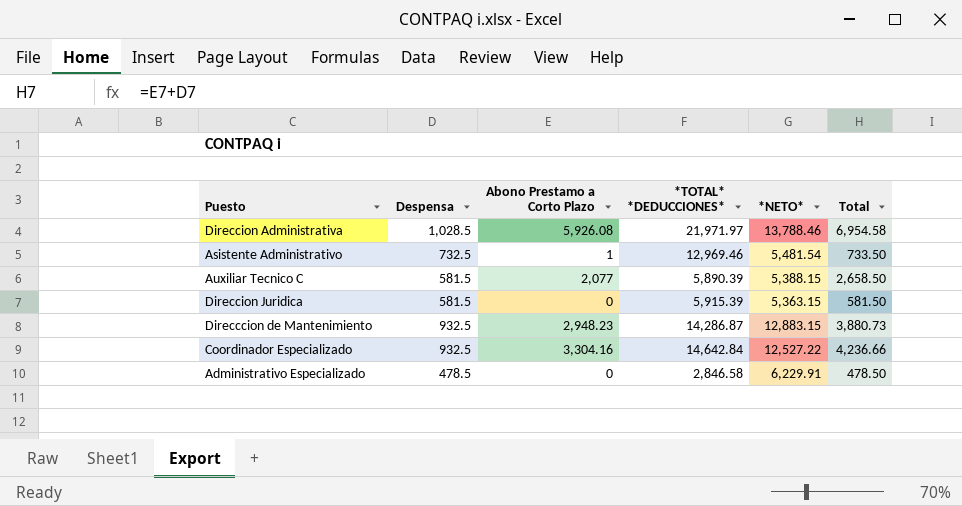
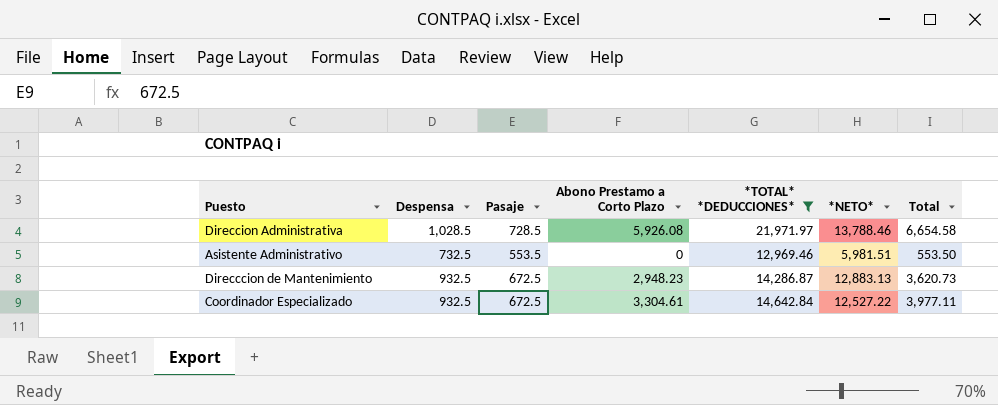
filter: none -> *TOTAL* *DEDUCCIONES* >= 12,969.46
column Pasaje | position: none -> 3
column Total | formula: [Despensa] + [Abono Prestamo a Corto Plazo] -> [Pasaje] + [Abono Prestamo a Corto Plazo]
Asistente Administrativo | Abono Prestamo a Corto Plazo: 1 -> 0
Asistente Administrativo | *NETO*: 5,481.54 -> 5,981.51
Direcccion de Mantenimiento | *NETO*: 12,883.15 -> 12,883.13
Coordinador Especializado | Abono Prestamo a Corto Plazo: 3,304.16 -> 3,304.61

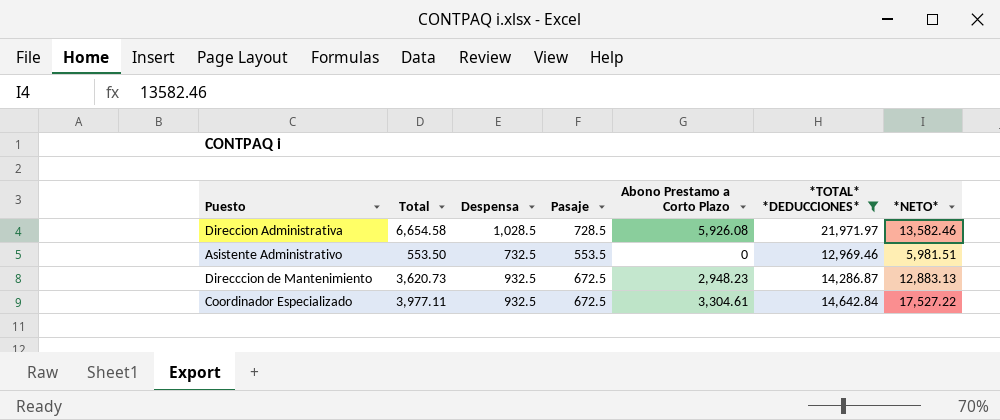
column Total | position: 7 -> 2
Direccion Administrativa | *NETO*: 13,788.46 -> 13,582.46
Coordinador Especializado | *NETO*: 12,527.22 -> 17,527.22

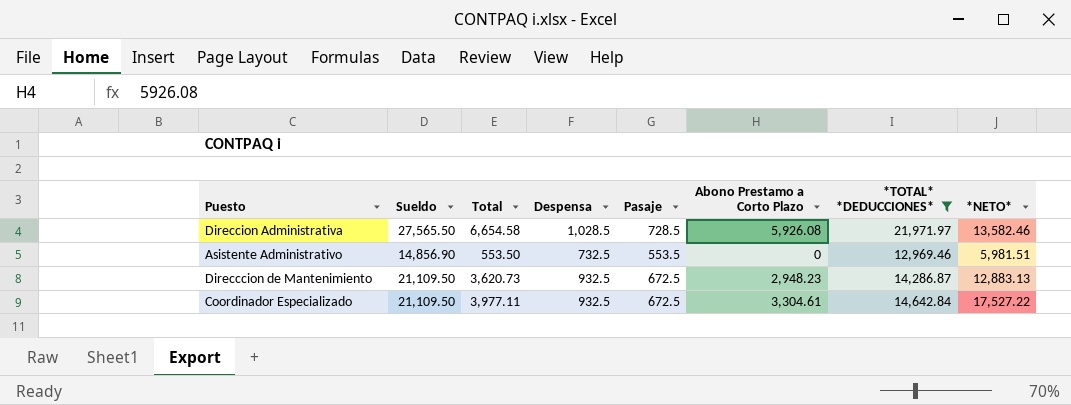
column Sueldo | position: none -> 2

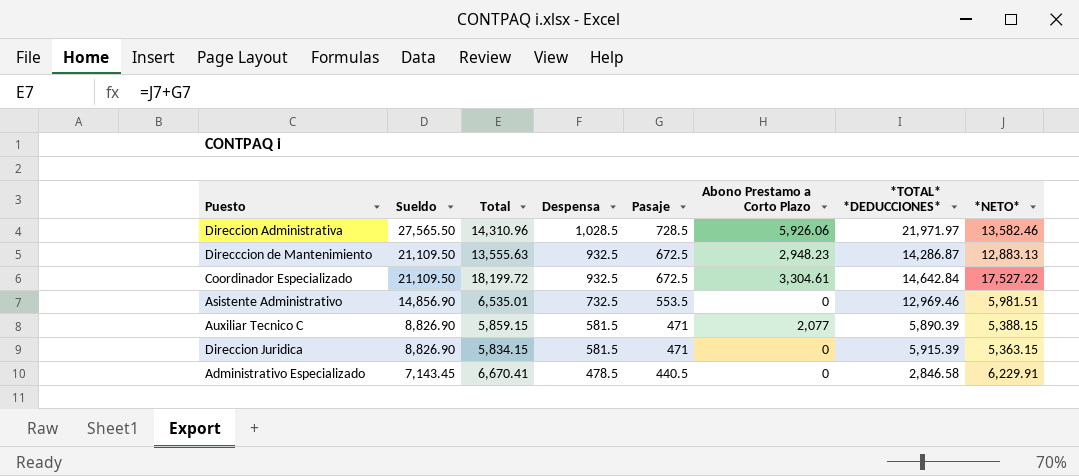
filter: *TOTAL* *DEDUCCIONES* >= 12,969.46 -> none
row order: none -> Sueldo descending
column Total | formula: [Pasaje] + [Abono Prestamo a Corto Plazo] -> [Pasaje] + [*NETO*]
Direccion Administrativa | Abono Prestamo a Corto Plazo: 5,926.08 -> 5,926.06

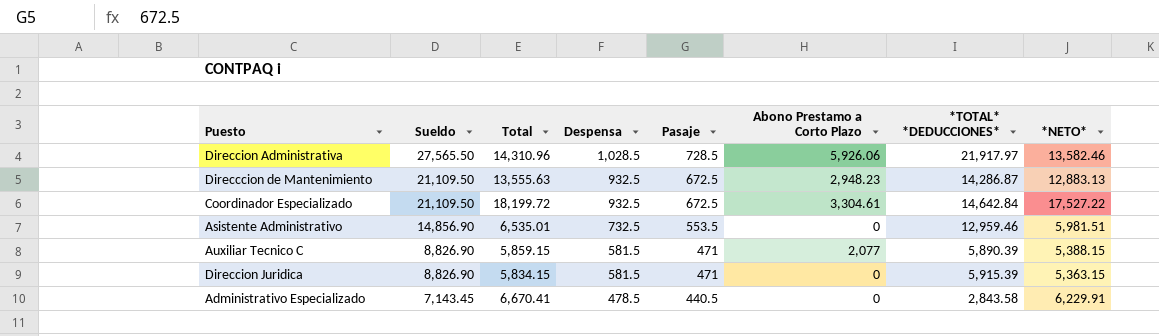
Direccion Administrativa | *TOTAL* *DEDUCCIONES*: 21,971.97 -> 21,917.97
Asistente Administrativo | *TOTAL* *DEDUCCIONES*: 12,969.46 -> 12,959.46
Administrativo Especializado | *TOTAL* *DEDUCCIONES*: 2,846.58 -> 2,843.58

